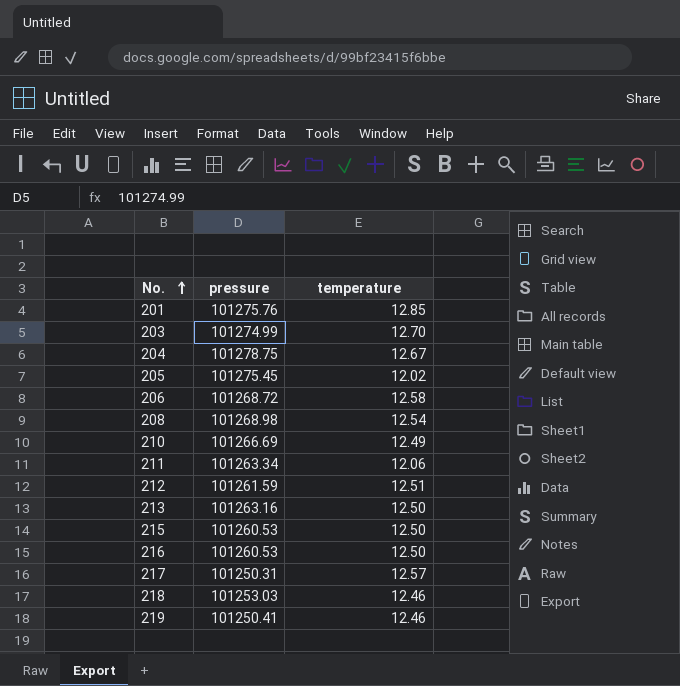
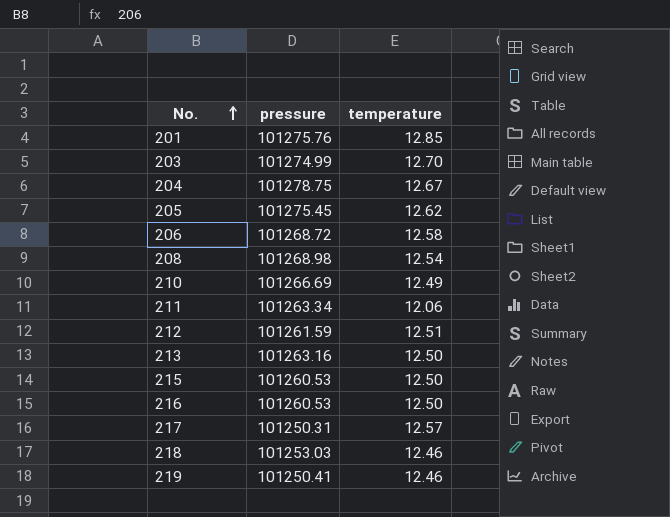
205 | temperature: 12.02 -> 12.62

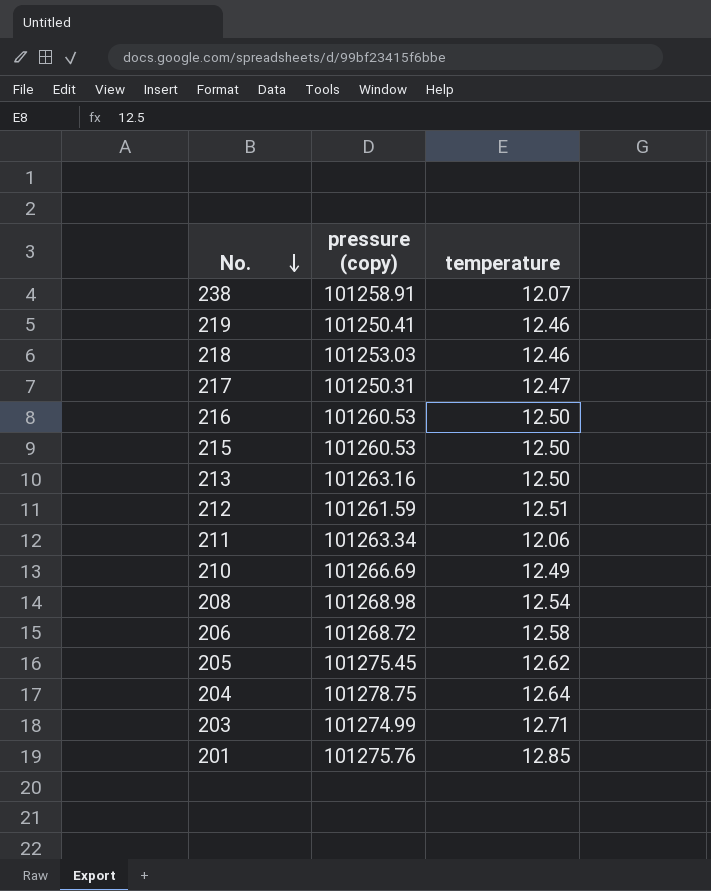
row order: No. ascending -> No. descending
column name: pressure -> pressure (copy)
row 238: none -> 101258.91 | 12.07
217 | temperature: 12.57 -> 12.47
204 | temperature: 12.67 -> 12.64
203 | temperature: 12.70 -> 12.71

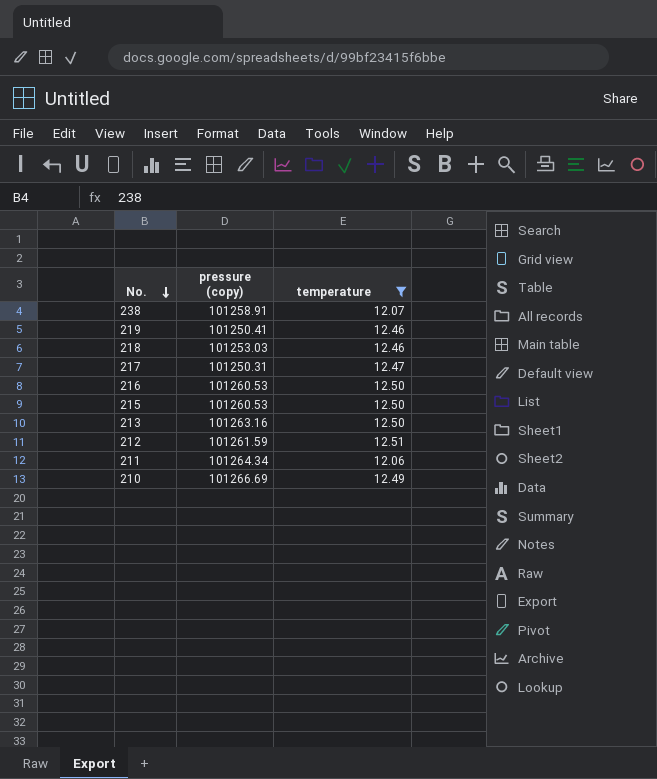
filter: none -> temperature <= 12.51
211 | pressure (copy): 101263.34 -> 101264.34

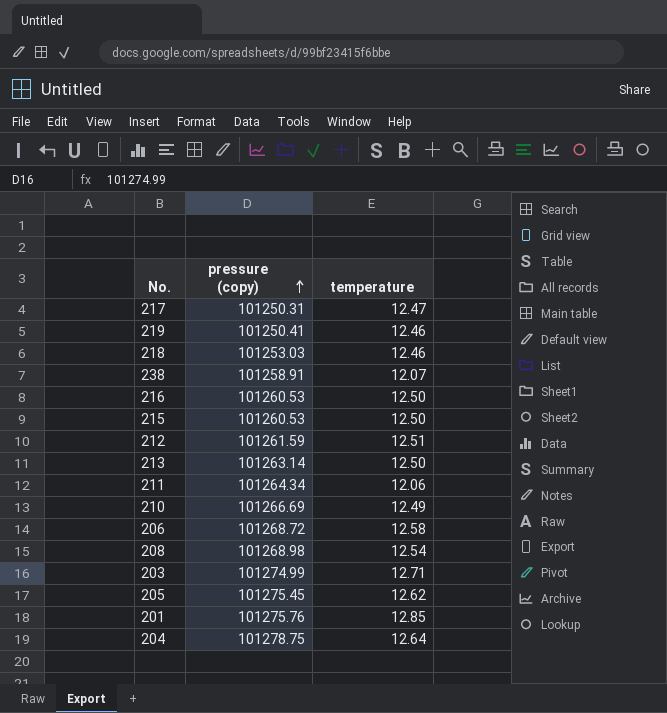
filter: temperature <= 12.51 -> none
row order: No. descending -> pressure (copy) ascending
213 | pressure (copy): 101263.16 -> 101263.14

